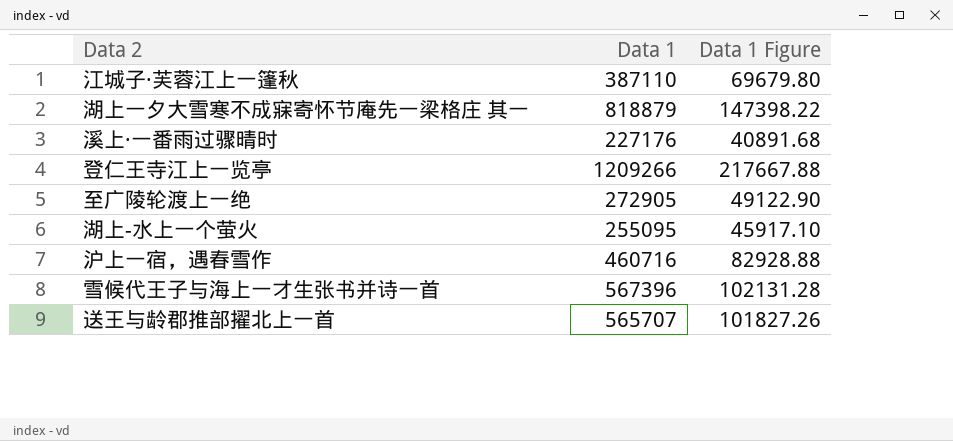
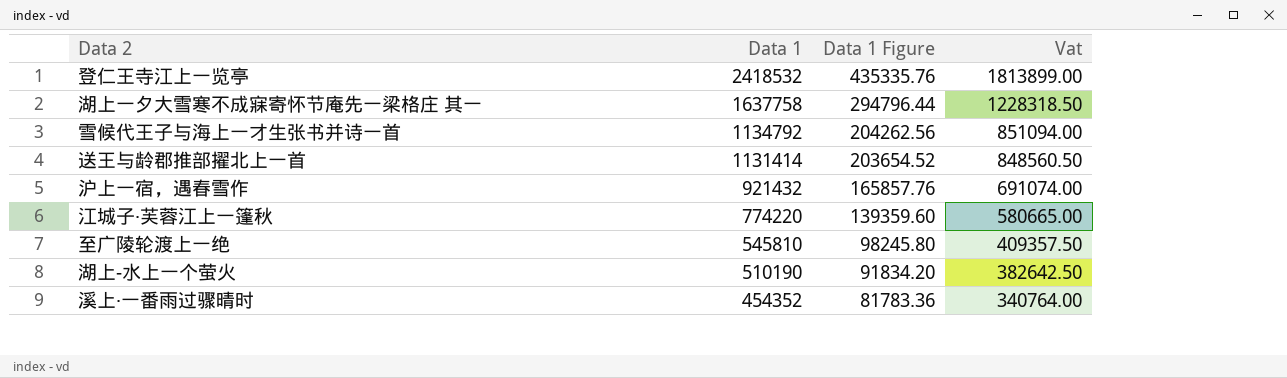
row order: none -> Data 1 descending
column Vat | formula: none -> [Data 1] * 0.75
登仁王寺江上一览亭 | Data 1: 1209266 -> 2418532
登仁王寺江上一览亭 | Data 1 Figure: 217667.88 -> 435335.76
湖上一夕大雪寒不成寐寄怀节庵先一梁格庄 其一 | Data 1: 818879 -> 1637758
湖上一夕大雪寒不成寐寄怀节庵先一梁格庄 其一 | Data 1 Figure: 147398.22 -> 294796.44
雪候代王子与海上一才生张书并诗一首 | Data 1: 567396 -> 1134792
雪候代王子与海上一才生张书并诗一首 | Data 1 Figure: 102131.28 -> 204262.56
送王与龄郡推部擢北上一首 | Data 1: 565707 -> 1131414
送王与龄郡推部擢北上一首 | Data 1 Figure: 101827.26 -> 203654.52
沪上一宿，遇春雪作 | Data 1: 460716 -> 921432
沪上一宿，遇春雪作 | Data 1 Figure: 82928.88 -> 165857.76
江城子·芙蓉江上一篷秋 | Data 1: 387110 -> 774220
江城子·芙蓉江上一篷秋 | Data 1 Figure: 69679.80 -> 139359.60
至广陵轮渡上一绝 | Data 1: 272905 -> 545810
至广陵轮渡上一绝 | Data 1 Figure: 49122.90 -> 98245.80
湖上-水上一个萤火 | Data 1: 255095 -> 510190
湖上-水上一个萤火 | Data 1 Figure: 45917.10 -> 91834.20
溪上·一番雨过骤晴时 | Data 1: 227176 -> 454352
溪上·一番雨过骤晴时 | Data 1 Figure: 40891.68 -> 81783.36

